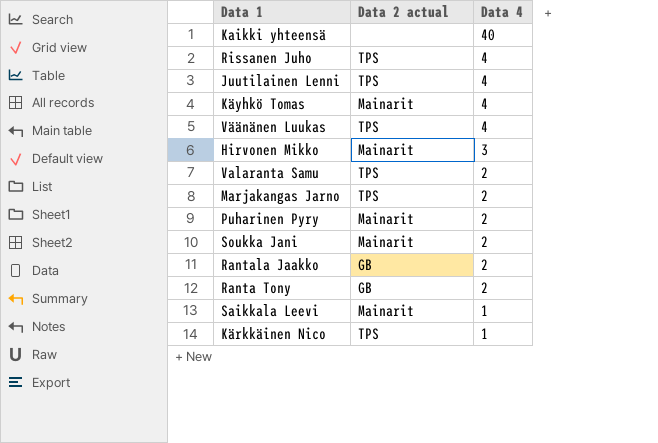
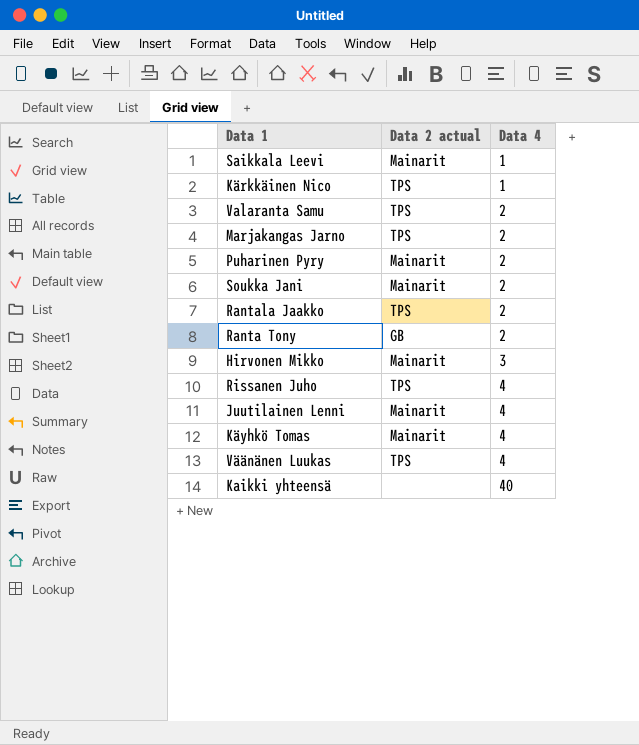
row order: Data 4 descending -> Data 4 ascending
Rantala Jaakko | Data 2 actual: GB -> TPS
Juutilainen Lenni | Data 2 actual: TPS -> Mainarit

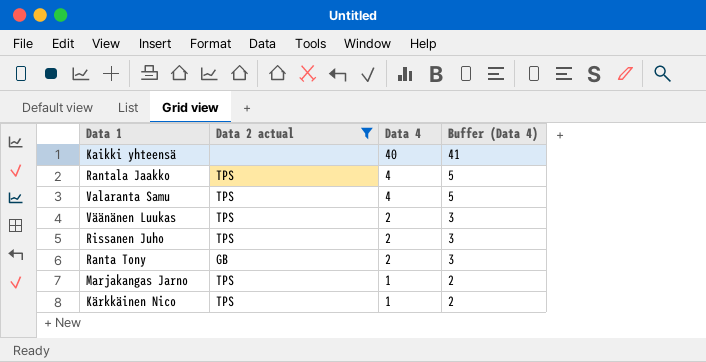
filter: none -> Data 2 actual != Mainarit
row order: Data 4 ascending -> Data 4 descending
column Buffer (Data 4) | formula: none -> [Data 4] + 1
Rantala Jaakko | Data 4: 2 -> 4
Valaranta Samu | Data 4: 2 -> 4
Väänänen Luukas | Data 4: 4 -> 2
Rissanen Juho | Data 4: 4 -> 2
Marjakangas Jarno | Data 4: 2 -> 1

